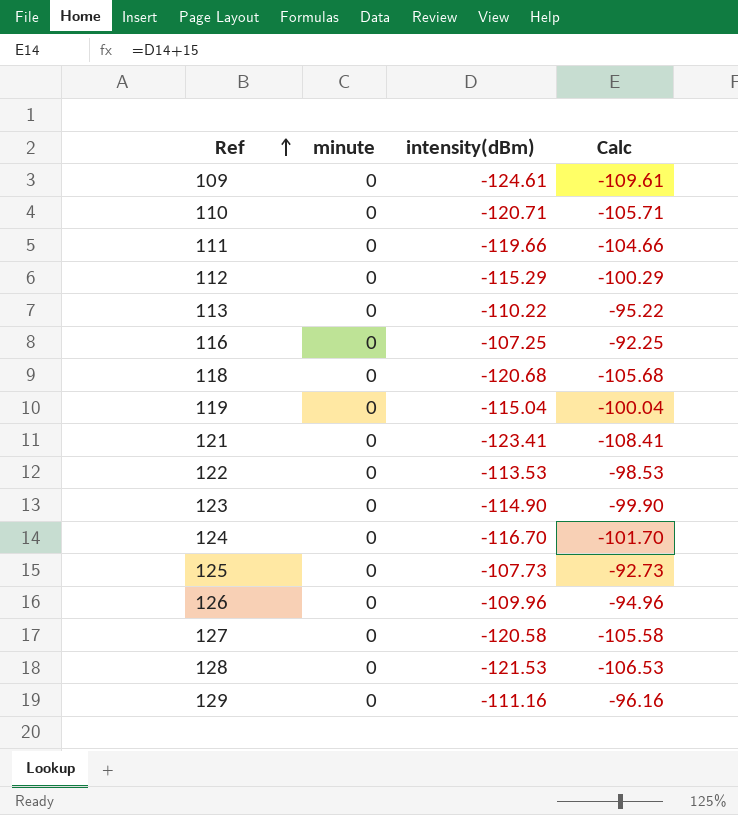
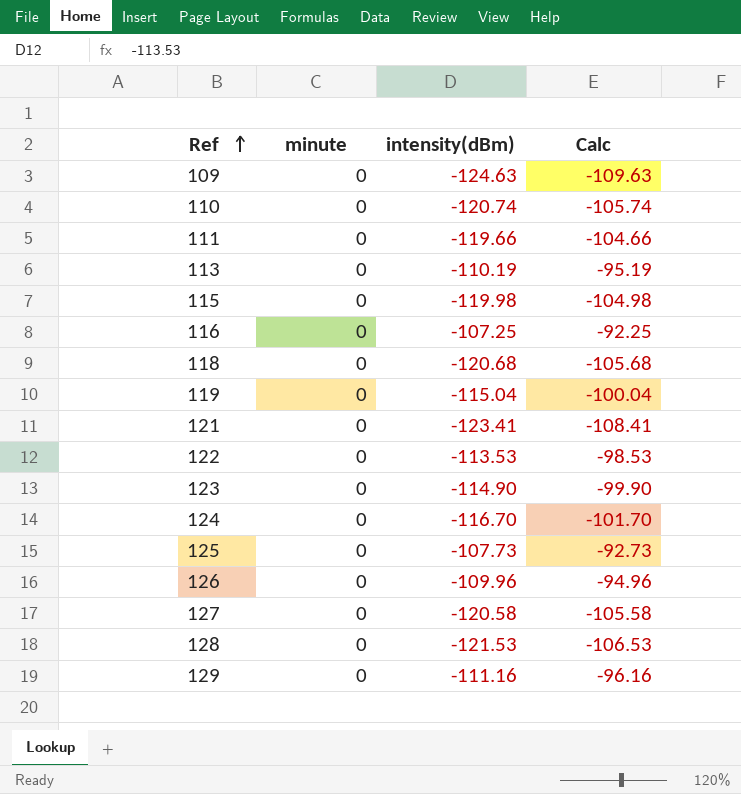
row 112: 0 | -115.29 | -100.29 -> none
109 | intensity(dBm): -124.61 -> -124.63
109 | Calc: -109.61 -> -109.63
110 | intensity(dBm): -120.71 -> -120.74
110 | Calc: -105.71 -> -105.74
113 | intensity(dBm): -110.22 -> -110.19
113 | Calc: -95.22 -> -95.19
row 115: none -> 0 | -119.98 | -104.98

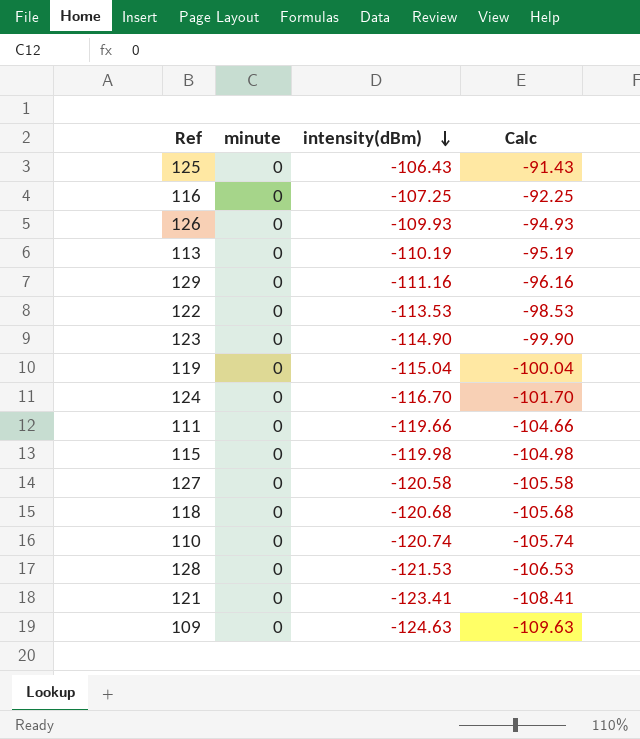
row order: Ref ascending -> intensity(dBm) descending
125 | intensity(dBm): -107.73 -> -106.43
125 | Calc: -92.73 -> -91.43
126 | intensity(dBm): -109.96 -> -109.93
126 | Calc: -94.96 -> -94.93

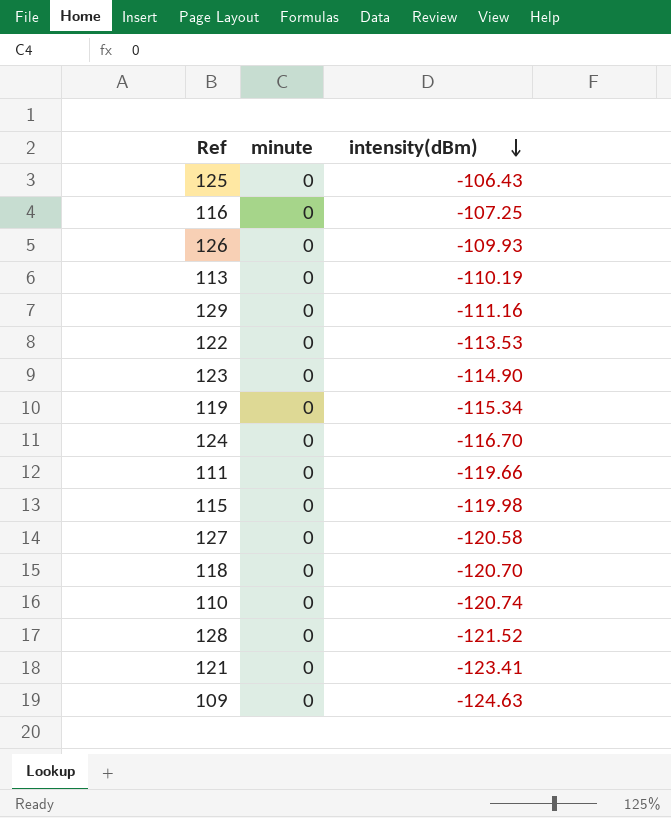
column Calc | formula: [intensity(dBm)] + 15 -> none
119 | intensity(dBm): -115.04 -> -115.34
118 | intensity(dBm): -120.68 -> -120.70
128 | intensity(dBm): -121.53 -> -121.52

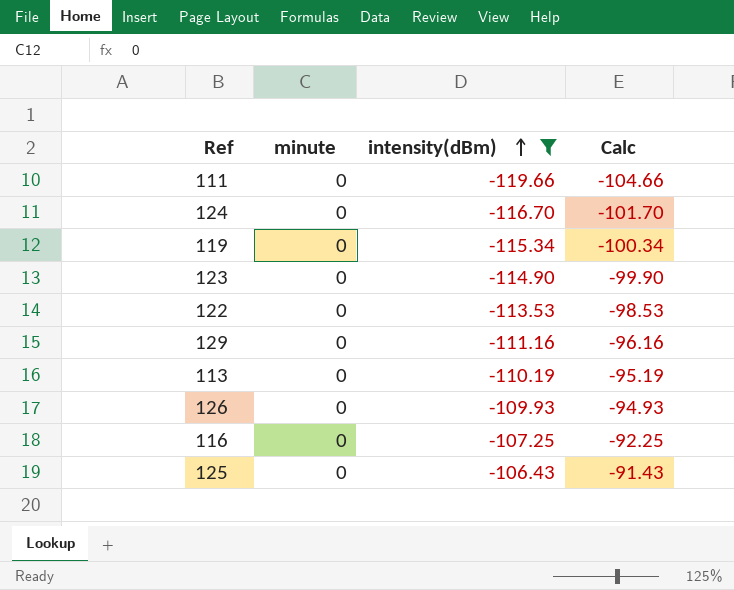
filter: none -> intensity(dBm) >= -119.66
row order: intensity(dBm) descending -> intensity(dBm) ascending
column Calc | formula: none -> [intensity(dBm)] + 15

